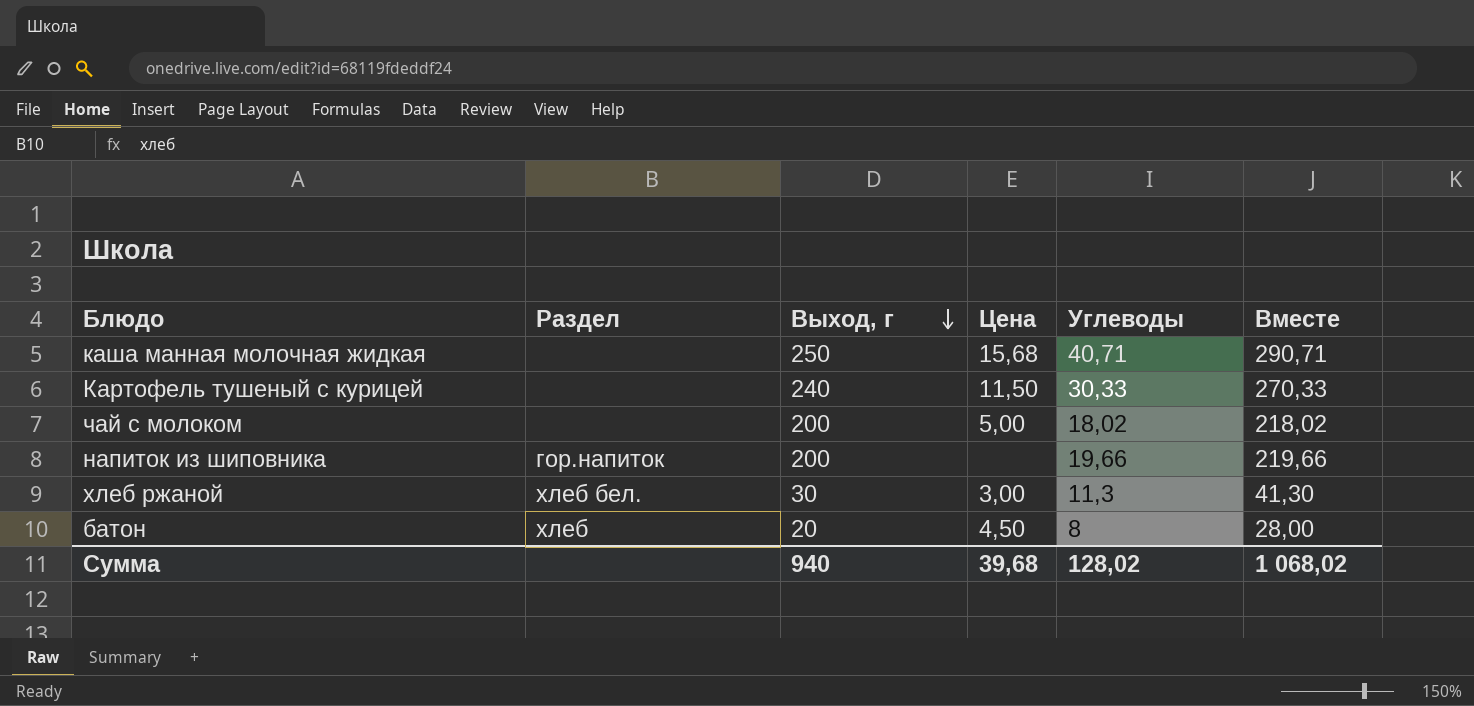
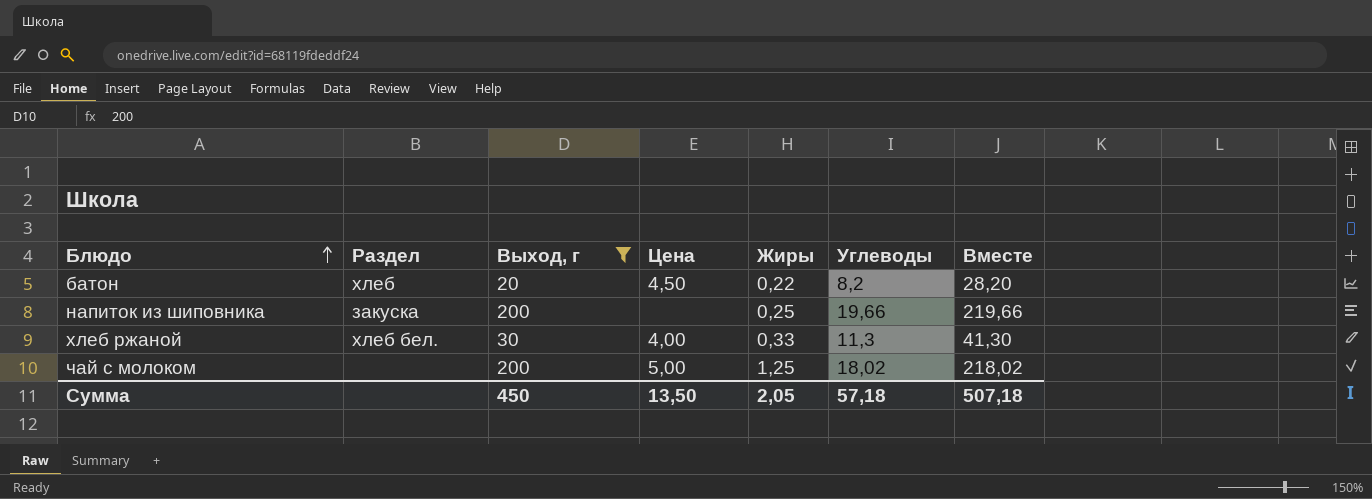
filter: none -> Выход, г <= 200
row order: Выход, г descending -> Блюдо ascending
column Жиры | position: none -> 5
батон | Углеводы: 8 -> 8,2
батон | Вместе: 28,00 -> 28,20
напиток из шиповника | Раздел: гор.напиток -> закуска
хлеб ржаной | Цена: 3,00 -> 4,00
Сумма | Выход, г: 940 -> 450
Сумма | Цена: 39,68 -> 13,50
Сумма | Углеводы: 128,02 -> 57,18
Сумма | Вместе: 1 068,02 -> 507,18

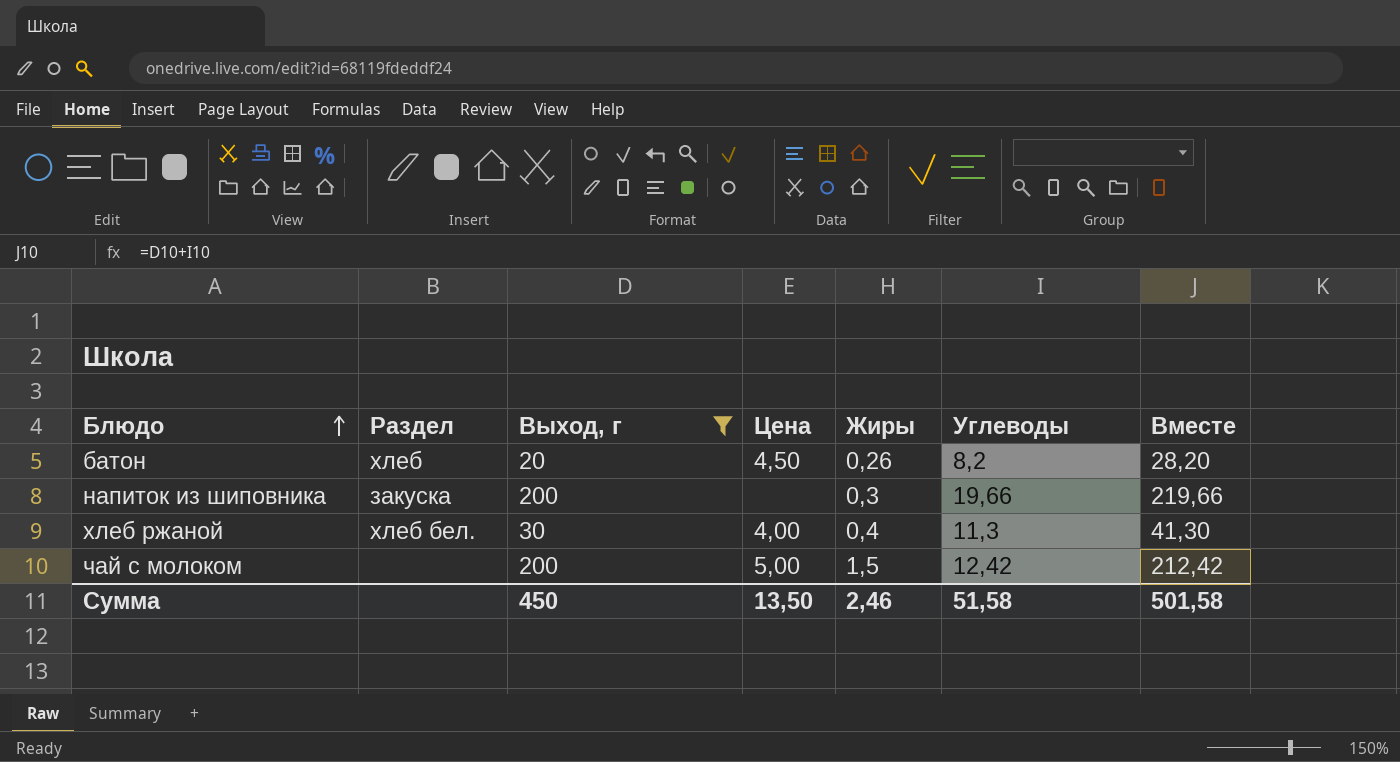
батон | Жиры: 0,22 -> 0,26
напиток из шиповника | Жиры: 0,25 -> 0,3
хлеб ржаной | Жиры: 0,33 -> 0,4
чай с молоком | Жиры: 1,25 -> 1,5
чай с молоком | Углеводы: 18,02 -> 12,42
чай с молоком | Вместе: 218,02 -> 212,42
Сумма | Жиры: 2,05 -> 2,46
Сумма | Углеводы: 57,18 -> 51,58
Сумма | Вместе: 507,18 -> 501,58

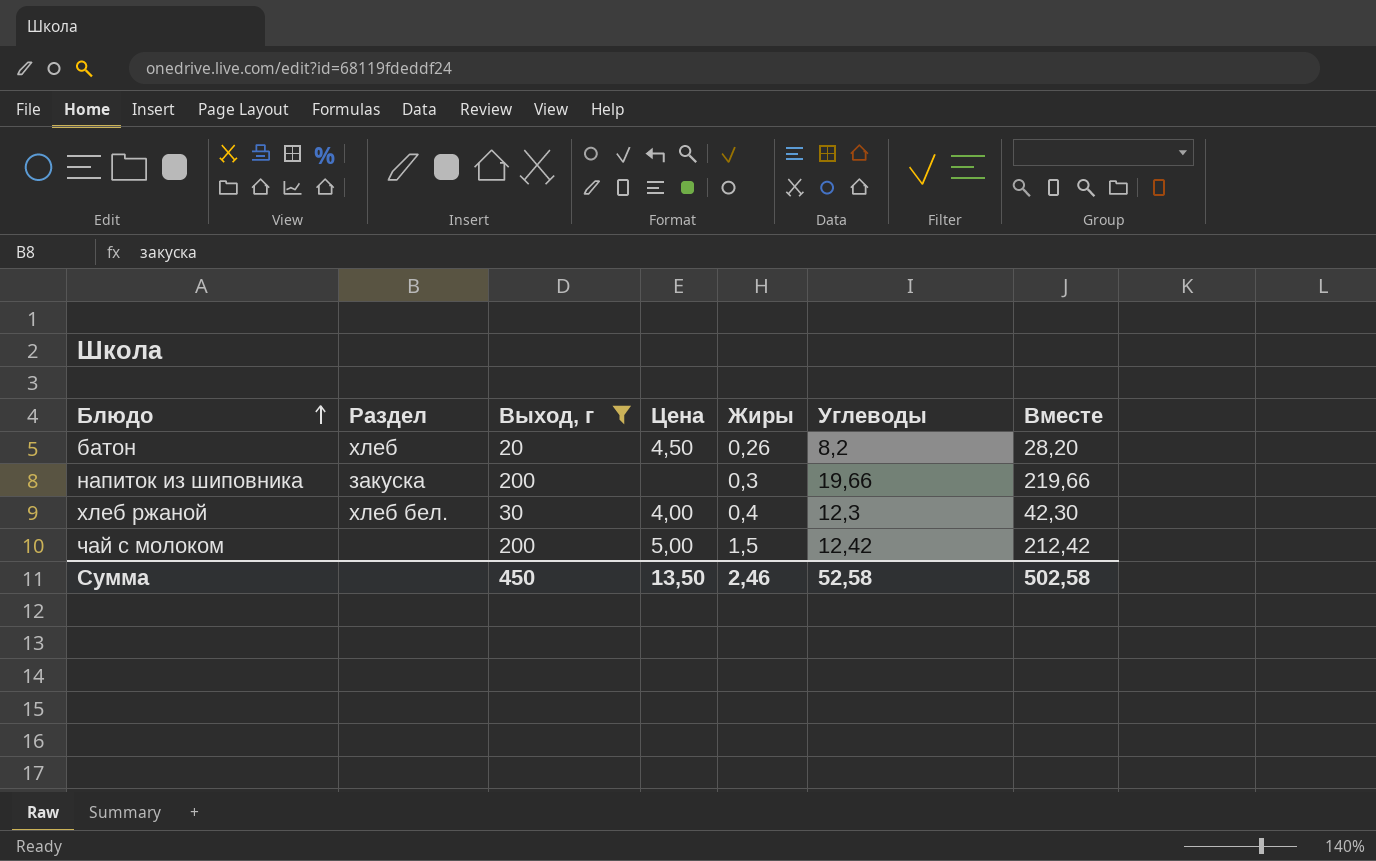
хлеб ржаной | Углеводы: 11,3 -> 12,3
хлеб ржаной | Вместе: 41,30 -> 42,30
Сумма | Углеводы: 51,58 -> 52,58
Сумма | Вместе: 501,58 -> 502,58

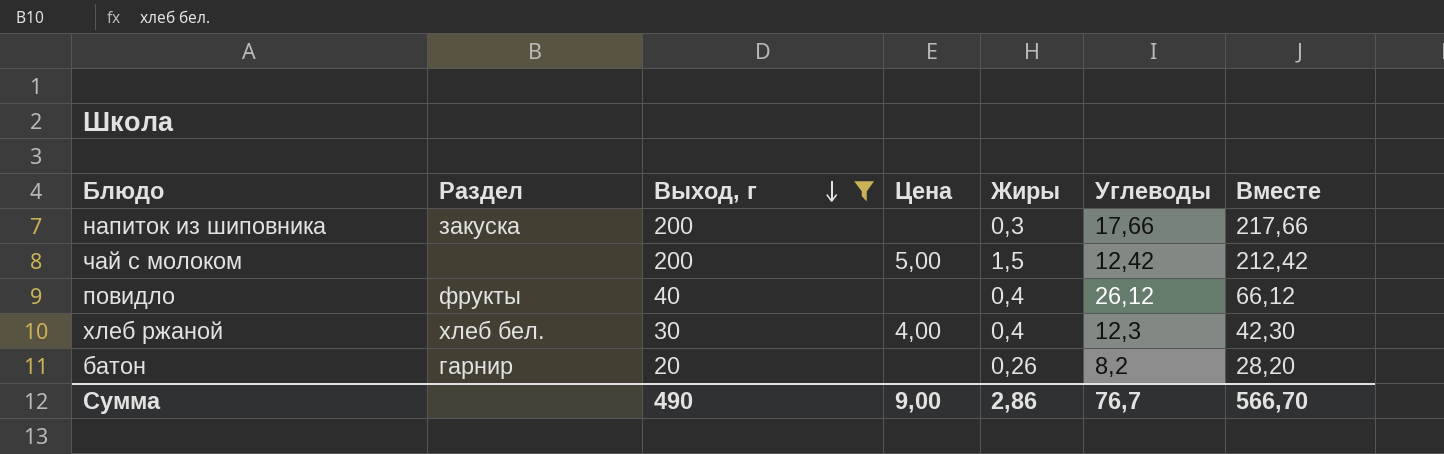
row order: Блюдо ascending -> Выход, г descending
напиток из шиповника | Углеводы: 19,66 -> 17,66
напиток из шиповника | Вместе: 219,66 -> 217,66
row повидло: none -> фрукты | 40 | none | 0,4 | 26,12 | 66,12
батон | Раздел: хлеб -> гарнир
батон | Цена: 4,50 -> none
Сумма | Выход, г: 450 -> 490
Сумма | Цена: 13,50 -> 9,00
Сумма | Жиры: 2,46 -> 2,86
Сумма | Углеводы: 52,58 -> 76,7
Сумма | Вместе: 502,58 -> 566,70

